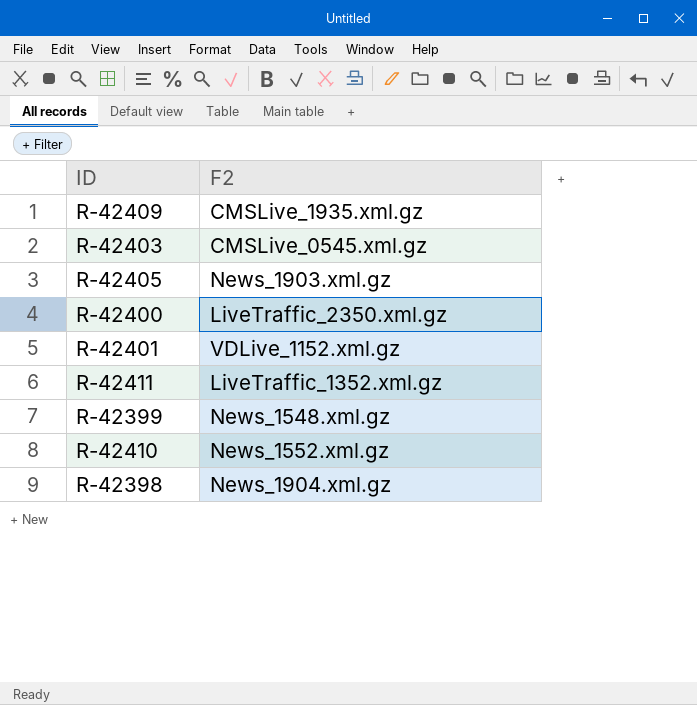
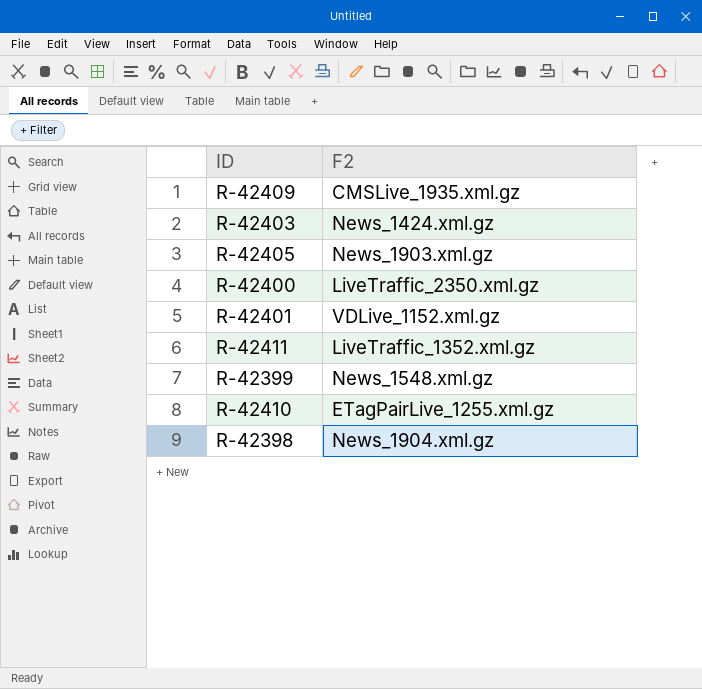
R-42403 | F2: CMSLive_0545.xml.gz -> News_1424.xml.gz
R-42410 | F2: News_1552.xml.gz -> ETagPairLive_1255.xml.gz

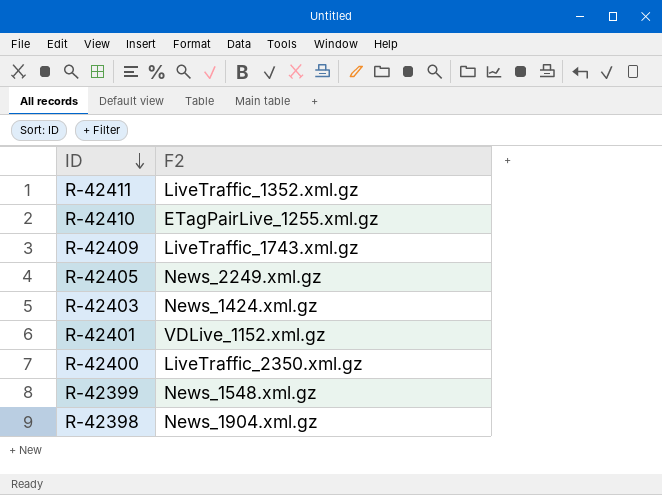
row order: none -> ID descending
R-42409 | F2: CMSLive_1935.xml.gz -> LiveTraffic_1743.xml.gz
R-42405 | F2: News_1903.xml.gz -> News_2249.xml.gz

